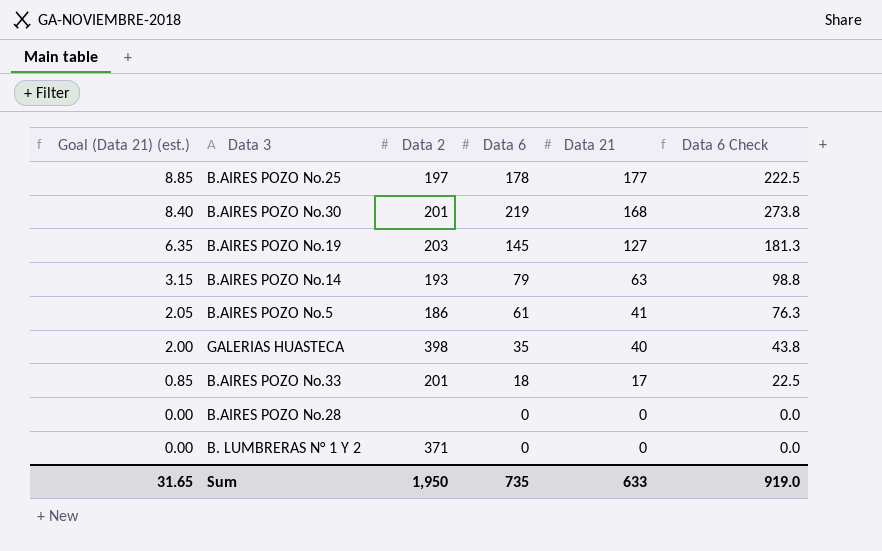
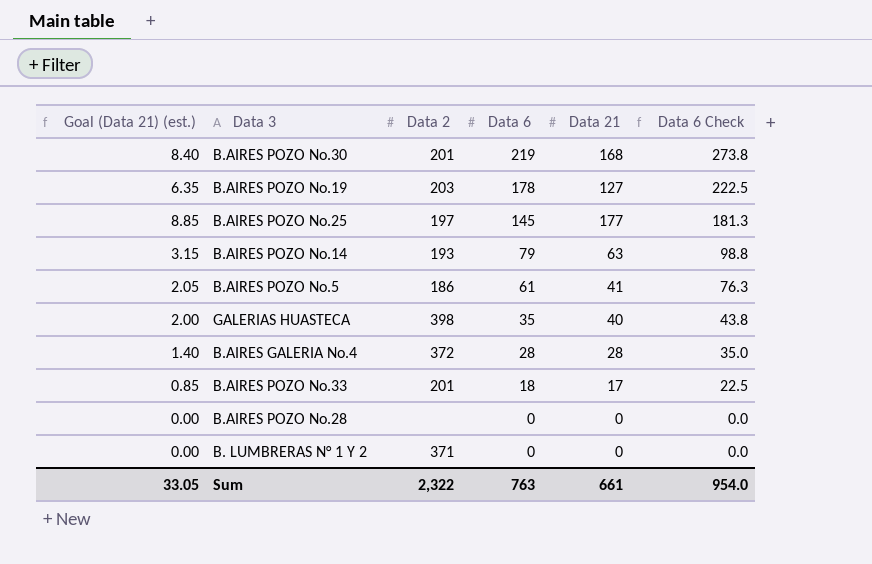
row order: Goal (Data 21) (est.) descending -> Data 6 descending
B.AIRES POZO No.19 | Data 6: 145 -> 178
B.AIRES POZO No.19 | Data 6 Check: 181.3 -> 222.5
B.AIRES POZO No.25 | Data 6: 178 -> 145
B.AIRES POZO No.25 | Data 6 Check: 222.5 -> 181.3
row B.AIRES GALERIA No.4: none -> 1.40 | 372 | 28 | 28 | 35.0
Sum | Goal (Data 21) (est.): 31.65 -> 33.05
Sum | Data 2: 1,950 -> 2,322
Sum | Data 6: 735 -> 763
Sum | Data 21: 633 -> 661
Sum | Data 6 Check: 919.0 -> 954.0

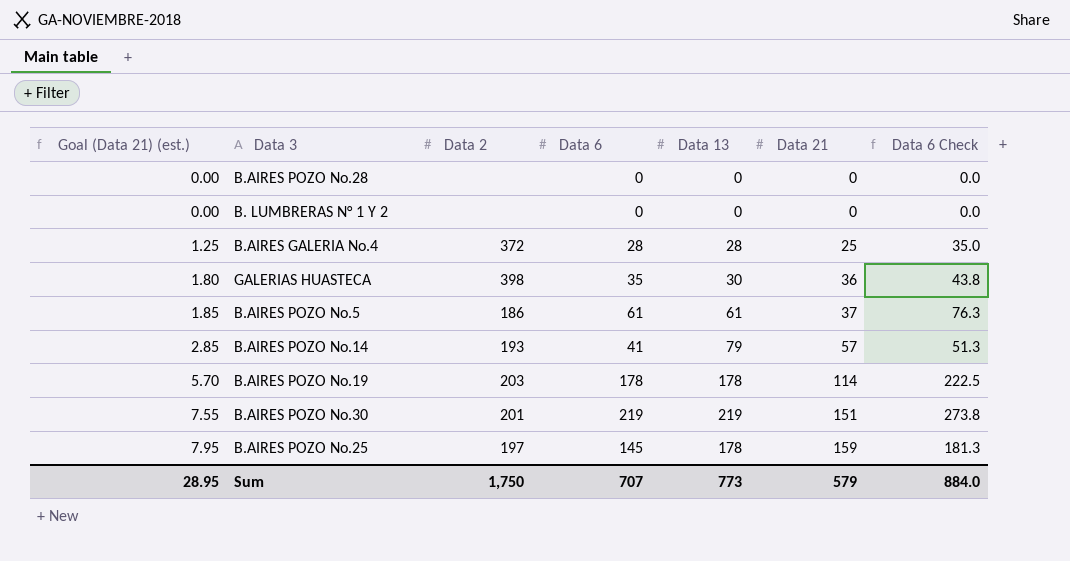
row order: Data 6 descending -> Goal (Data 21) (est.) ascending
column Data 13 | position: none -> 5
row B.AIRES POZO No.33: 0.85 | 201 | 18 | 17 | 22.5 -> none
B. LUMBRERAS N° 1 Y 2 | Data 2: 371 -> none
B.AIRES GALERIA No.4 | Goal (Data 21) (est.): 1.40 -> 1.25
B.AIRES GALERIA No.4 | Data 21: 28 -> 25
GALERIAS HUASTECA | Goal (Data 21) (est.): 2.00 -> 1.80
GALERIAS HUASTECA | Data 21: 40 -> 36
B.AIRES POZO No.5 | Goal (Data 21) (est.): 2.05 -> 1.85
B.AIRES POZO No.5 | Data 21: 41 -> 37
B.AIRES POZO No.14 | Goal (Data 21) (est.): 3.15 -> 2.85
B.AIRES POZO No.14 | Data 6: 79 -> 41
B.AIRES POZO No.14 | Data 21: 63 -> 57
B.AIRES POZO No.14 | Data 6 Check: 98.8 -> 51.3
B.AIRES POZO No.19 | Goal (Data 21) (est.): 6.35 -> 5.70
B.AIRES POZO No.19 | Data 21: 127 -> 114
B.AIRES POZO No.30 | Goal (Data 21) (est.): 8.40 -> 7.55
B.AIRES POZO No.30 | Data 21: 168 -> 151
B.AIRES POZO No.25 | Goal (Data 21) (est.): 8.85 -> 7.95
B.AIRES POZO No.25 | Data 21: 177 -> 159
Sum | Goal (Data 21) (est.): 33.05 -> 28.95
Sum | Data 2: 2,322 -> 1,750
Sum | Data 6: 763 -> 707
Sum | Data 21: 661 -> 579
Sum | Data 6 Check: 954.0 -> 884.0

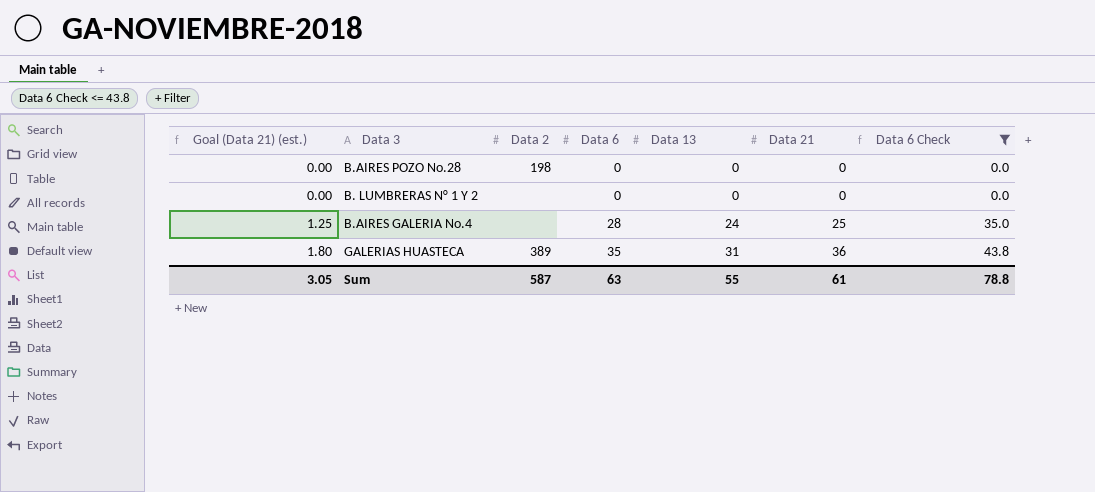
filter: none -> Data 6 Check <= 43.8
B.AIRES POZO No.28 | Data 2: none -> 198
B.AIRES GALERIA No.4 | Data 2: 372 -> none
B.AIRES GALERIA No.4 | Data 13: 28 -> 24
GALERIAS HUASTECA | Data 2: 398 -> 389
GALERIAS HUASTECA | Data 13: 30 -> 31
Sum | Goal (Data 21) (est.): 28.95 -> 3.05
Sum | Data 2: 1,750 -> 587
Sum | Data 6: 707 -> 63
Sum | Data 13: 773 -> 55
Sum | Data 21: 579 -> 61
Sum | Data 6 Check: 884.0 -> 78.8

